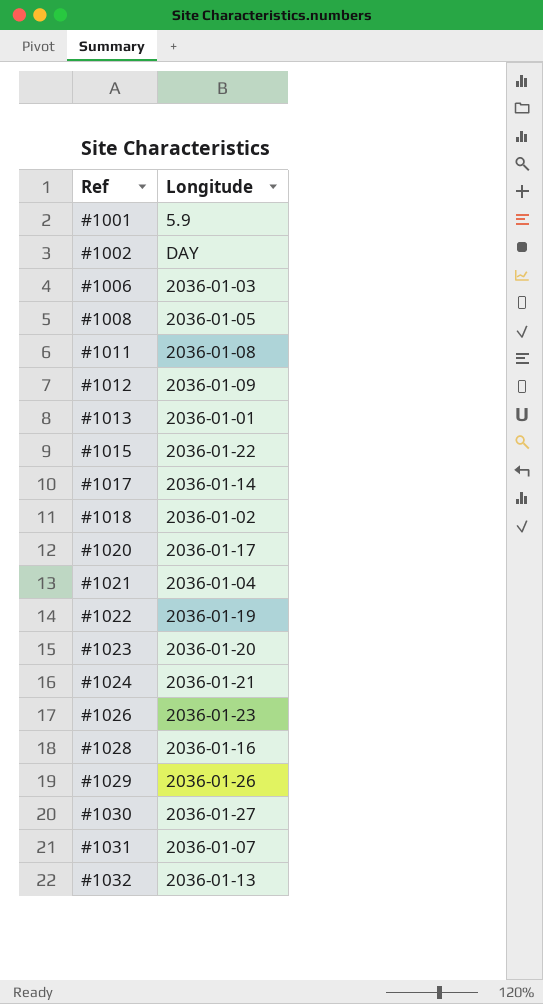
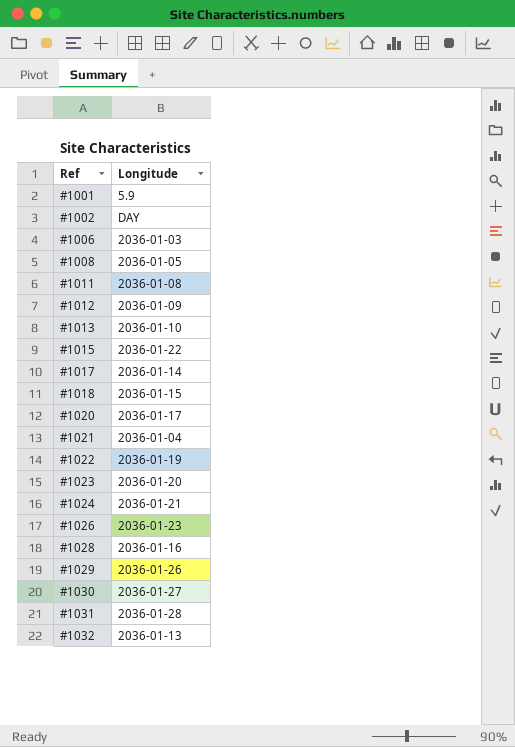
#1013 | Longitude: 2036-01-01 -> 2036-01-10
#1018 | Longitude: 2036-01-02 -> 2036-01-15
#1031 | Longitude: 2036-01-07 -> 2036-01-28

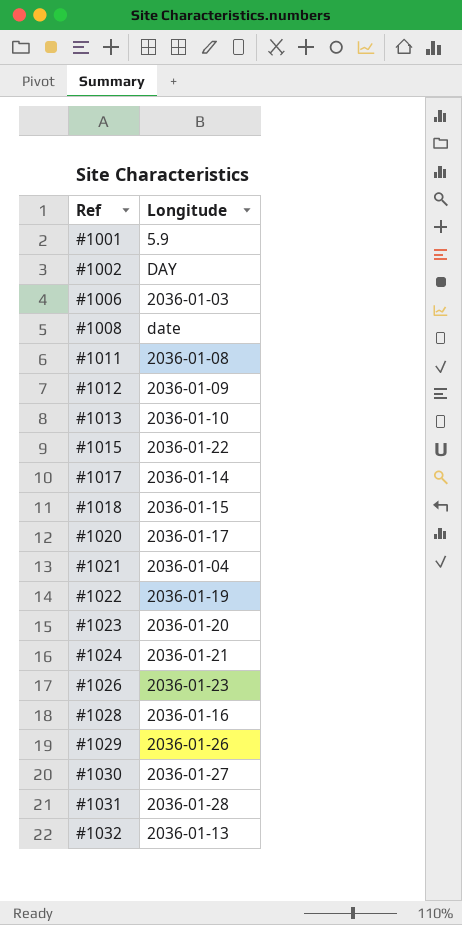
#1008 | Longitude: 2036-01-05 -> date

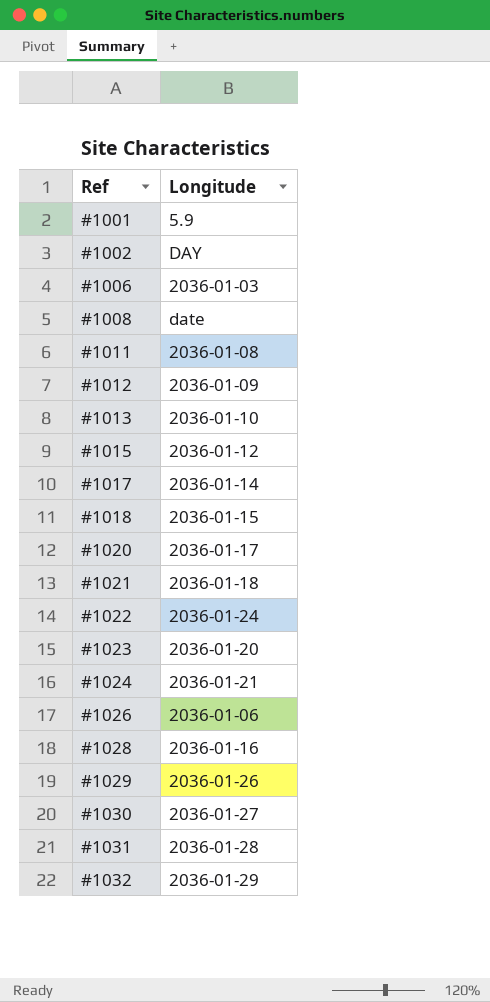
#1015 | Longitude: 2036-01-22 -> 2036-01-12
#1021 | Longitude: 2036-01-04 -> 2036-01-18
#1022 | Longitude: 2036-01-19 -> 2036-01-24
#1026 | Longitude: 2036-01-23 -> 2036-01-06
#1032 | Longitude: 2036-01-13 -> 2036-01-29

